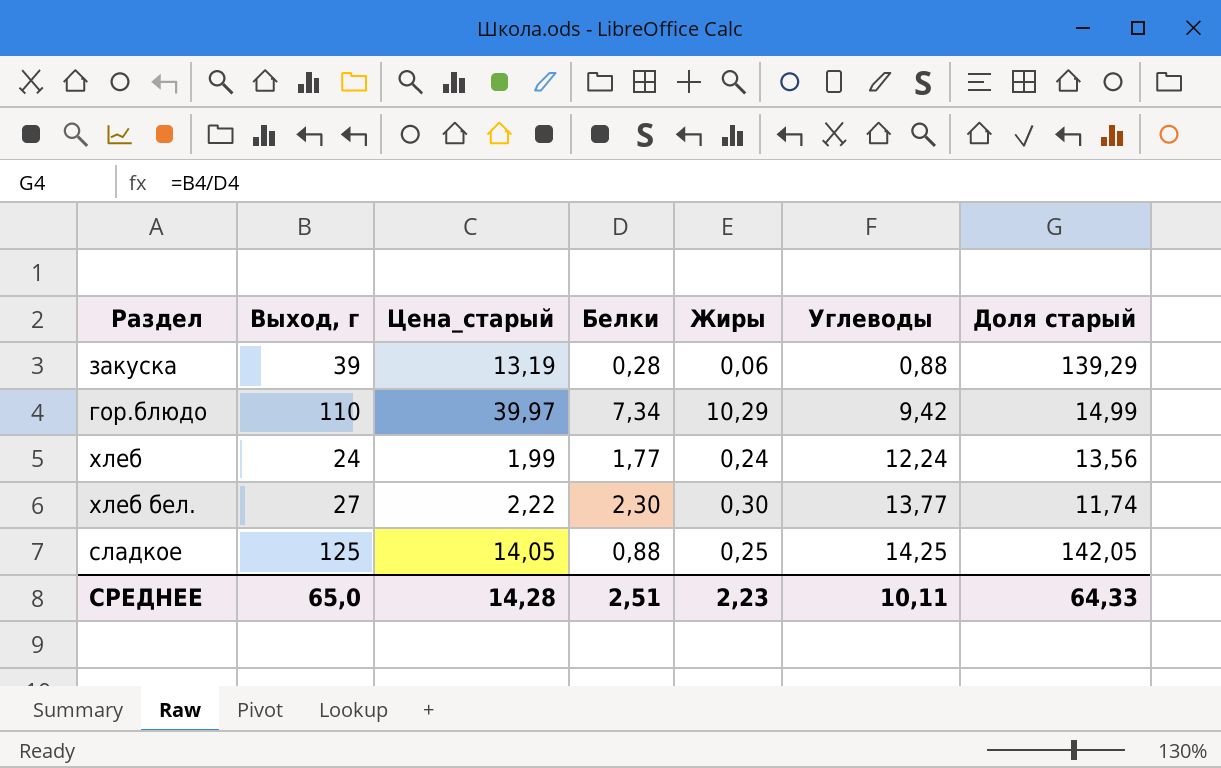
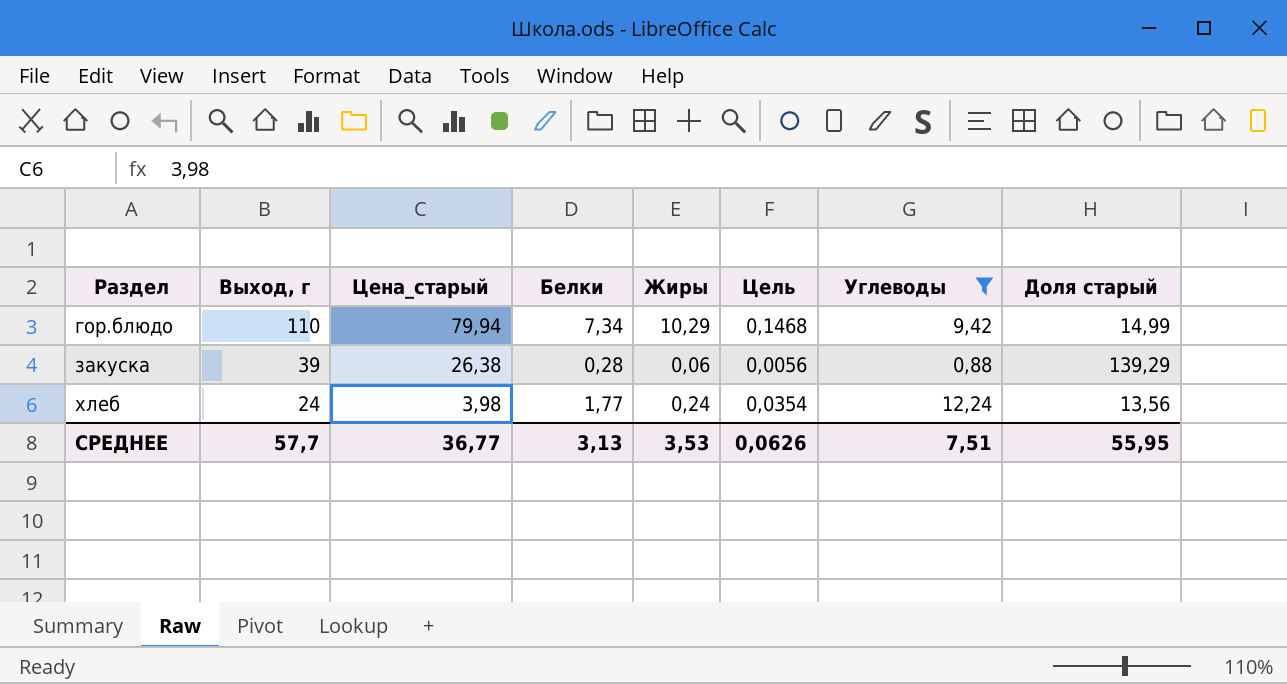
filter: none -> Углеводы <= 12,24
row order: Углеводы ascending -> Раздел ascending
column Цель | formula: none -> [Белки] * 0,02
гор.блюдо | Цена_старый: 39,97 -> 79,94
закуска | Цена_старый: 13,19 -> 26,38
хлеб | Цена_старый: 1,99 -> 3,98
СРЕДНЕЕ | Выход, г: 65,0 -> 57,7
СРЕДНЕЕ | Цена_старый: 14,28 -> 36,77
СРЕДНЕЕ | Белки: 2,51 -> 3,13
СРЕДНЕЕ | Жиры: 2,23 -> 3,53
СРЕДНЕЕ | Углеводы: 10,11 -> 7,51
СРЕДНЕЕ | Доля старый: 64,33 -> 55,95

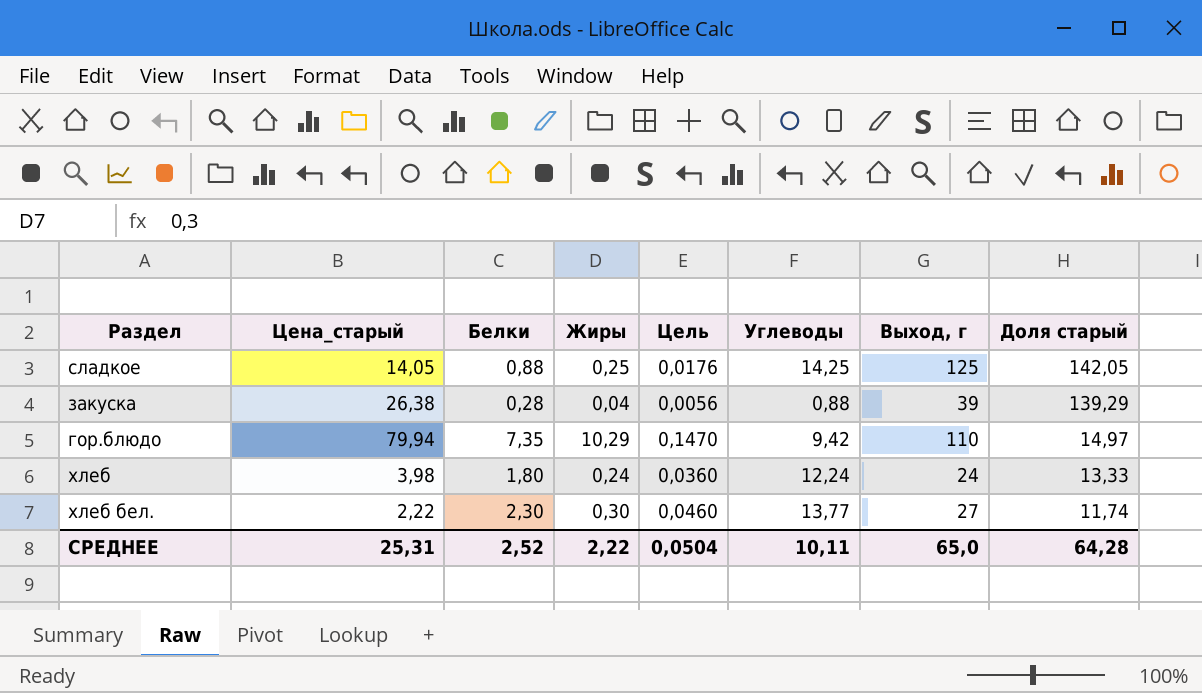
filter: Углеводы <= 12,24 -> none
row order: Раздел ascending -> Доля старый descending
column Выход, г | position: 2 -> 7
закуска | Жиры: 0,06 -> 0,04
гор.блюдо | Белки: 7,34 -> 7,35
гор.блюдо | Цель: 0,1468 -> 0,1470
гор.блюдо | Доля старый: 14,99 -> 14,97
хлеб | Белки: 1,77 -> 1,80
хлеб | Цель: 0,0354 -> 0,0360
хлеб | Доля старый: 13,56 -> 13,33
СРЕДНЕЕ | Цена_старый: 36,77 -> 25,31
СРЕДНЕЕ | Белки: 3,13 -> 2,52
СРЕДНЕЕ | Жиры: 3,53 -> 2,22
СРЕДНЕЕ | Цель: 0,0626 -> 0,0504
СРЕДНЕЕ | Углеводы: 7,51 -> 10,11
СРЕДНЕЕ | Выход, г: 57,7 -> 65,0
СРЕДНЕЕ | Доля старый: 55,95 -> 64,28

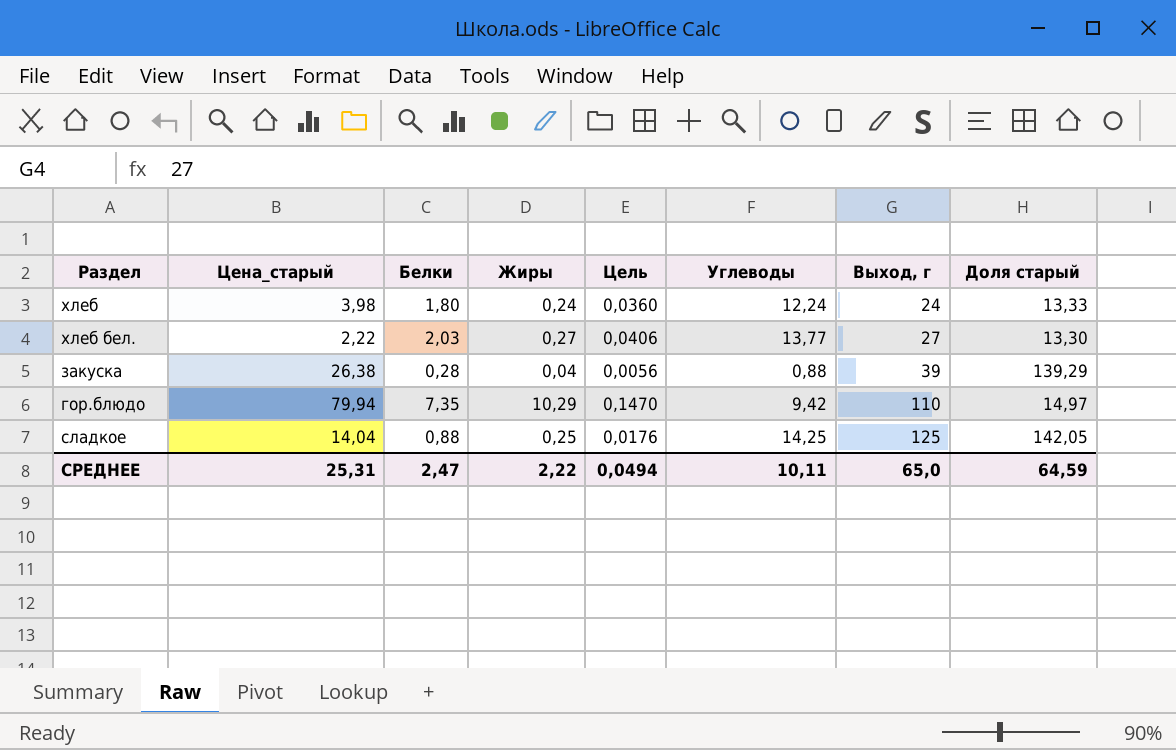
row order: Доля старый descending -> Выход, г ascending
хлеб бел. | Белки: 2,30 -> 2,03
хлеб бел. | Жиры: 0,30 -> 0,27
хлеб бел. | Цель: 0,0460 -> 0,0406
хлеб бел. | Доля старый: 11,74 -> 13,30
сладкое | Цена_старый: 14,05 -> 14,04
СРЕДНЕЕ | Белки: 2,52 -> 2,47
СРЕДНЕЕ | Цель: 0,0504 -> 0,0494
СРЕДНЕЕ | Доля старый: 64,28 -> 64,59

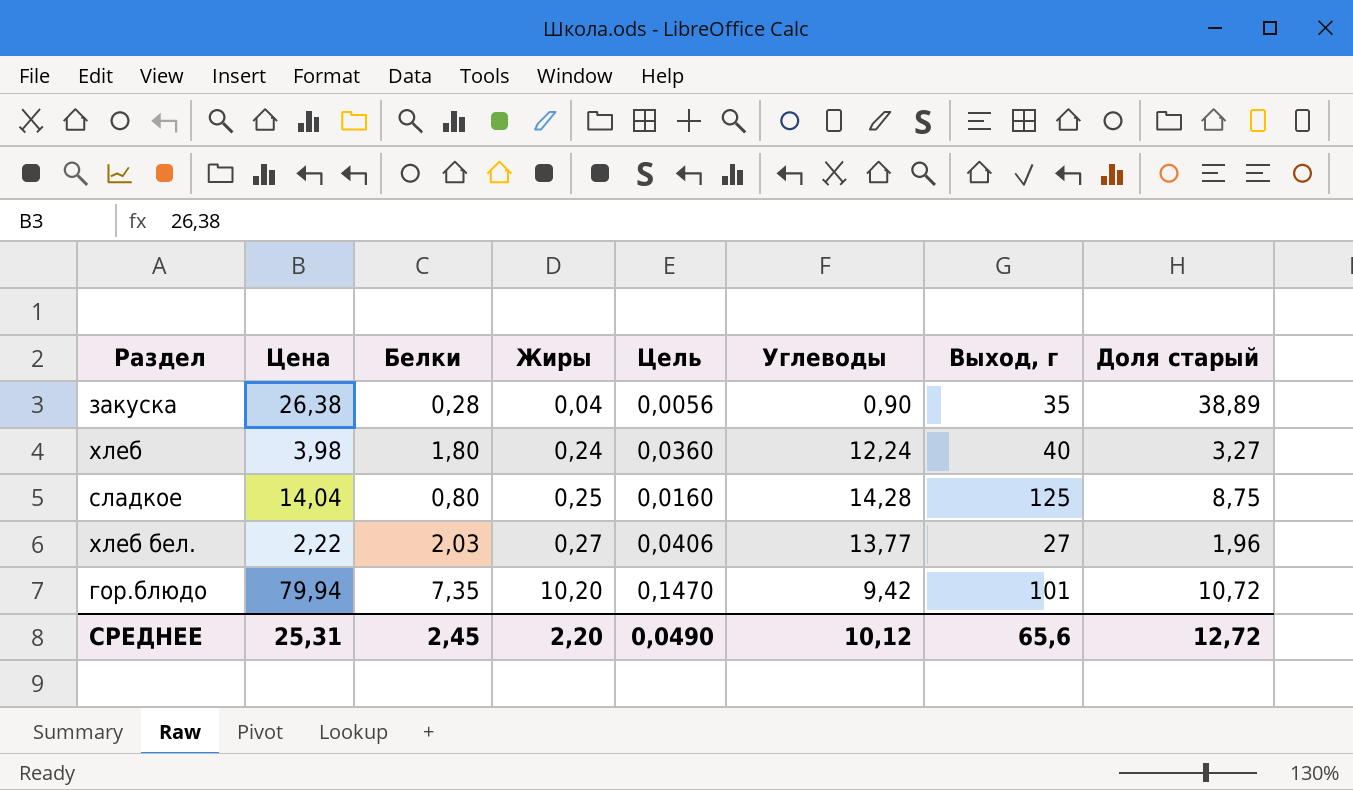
row order: Выход, г ascending -> Жиры ascending
column name: Цена_старый -> Цена
column Доля старый | formula: [Выход, г] / [Белки] -> [Выход, г] / [Углеводы]
закуска | Углеводы: 0,88 -> 0,90
закуска | Выход, г: 39 -> 35
хлеб | Выход, г: 24 -> 40
сладкое | Белки: 0,88 -> 0,80
сладкое | Цель: 0,0176 -> 0,0160
сладкое | Углеводы: 14,25 -> 14,28
гор.блюдо | Жиры: 10,29 -> 10,20
гор.блюдо | Выход, г: 110 -> 101
СРЕДНЕЕ | Белки: 2,47 -> 2,45
СРЕДНЕЕ | Жиры: 2,22 -> 2,20
СРЕДНЕЕ | Цель: 0,0494 -> 0,0490
СРЕДНЕЕ | Углеводы: 10,11 -> 10,12
СРЕДНЕЕ | Выход, г: 65,0 -> 65,6
СРЕДНЕЕ | Доля старый: 64,59 -> 12,72

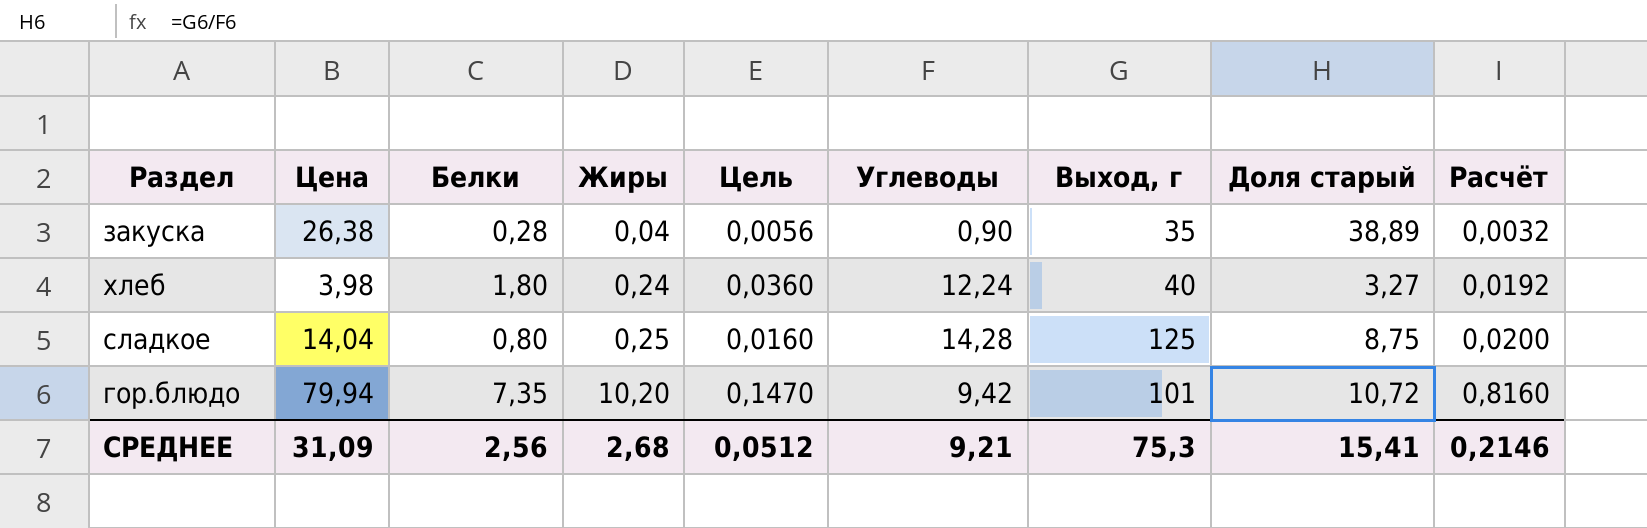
column Расчёт | formula: none -> [Жиры] * 0,08
row хлеб бел.: 2,22 | 2,03 | 0,27 | 0,0406 | 13,77 | 27 | 1,96 -> none
СРЕДНЕЕ | Цена: 25,31 -> 31,09
СРЕДНЕЕ | Белки: 2,45 -> 2,56
СРЕДНЕЕ | Жиры: 2,20 -> 2,68
СРЕДНЕЕ | Цель: 0,0490 -> 0,0512
СРЕДНЕЕ | Углеводы: 10,12 -> 9,21
СРЕДНЕЕ | Выход, г: 65,6 -> 75,3
СРЕДНЕЕ | Доля старый: 12,72 -> 15,41

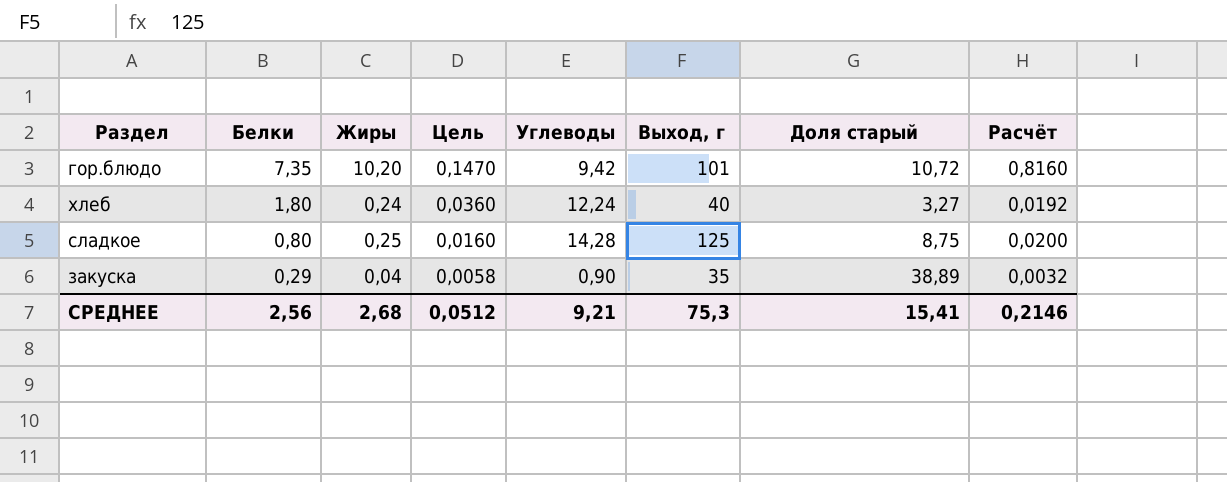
row order: Жиры ascending -> Белки descending
column Цена | position: 2 -> none
закуска | Белки: 0,28 -> 0,29
закуска | Цель: 0,0056 -> 0,0058

